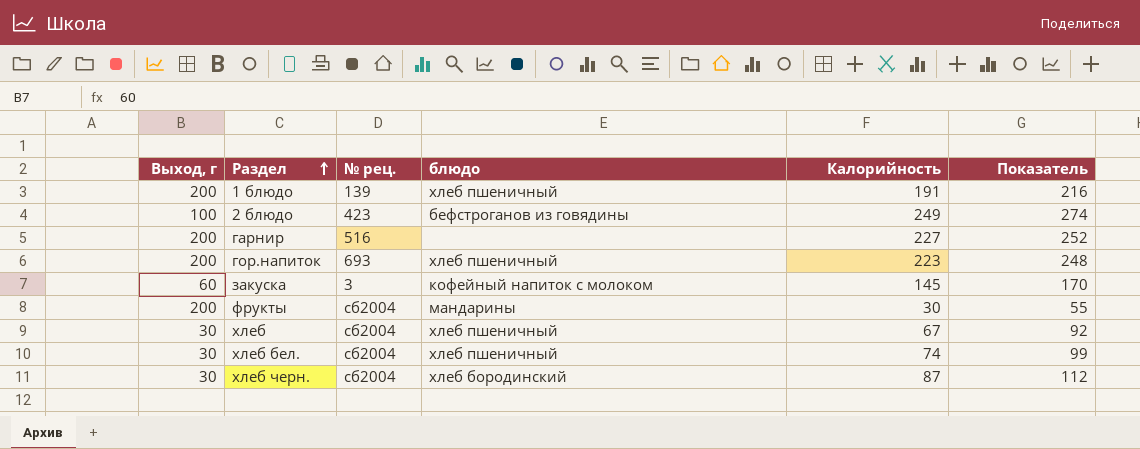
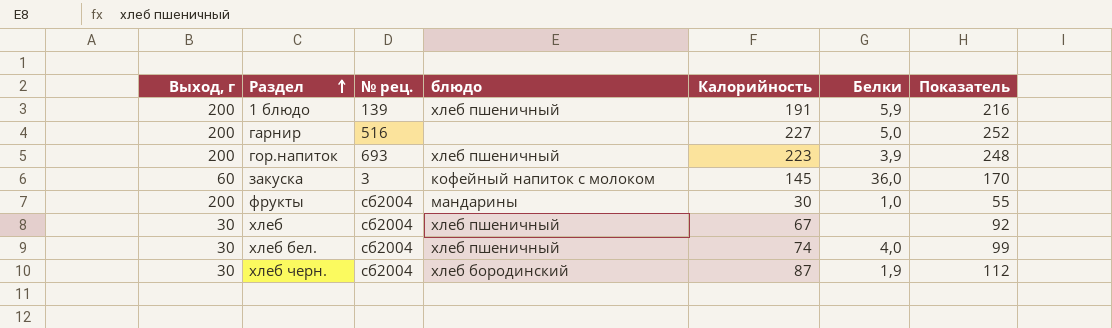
column Белки | position: none -> 6
row 2 блюдо: 100 | 423 | бефстроганов из говядины | 249 | 274 -> none

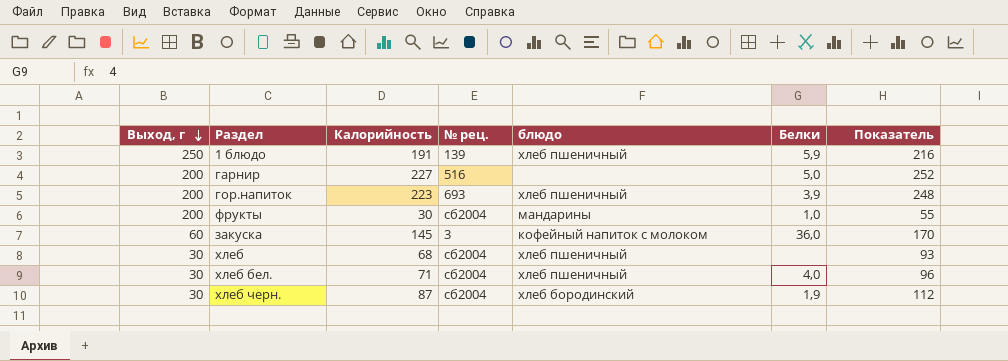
row order: Раздел ascending -> Выход, г descending
column Калорийность | position: 5 -> 3
1 блюдо | Выход, г: 200 -> 250
хлеб | Калорийность: 67 -> 68
хлеб | Показатель: 92 -> 93
хлеб бел. | Калорийность: 74 -> 71
хлеб бел. | Показатель: 99 -> 96

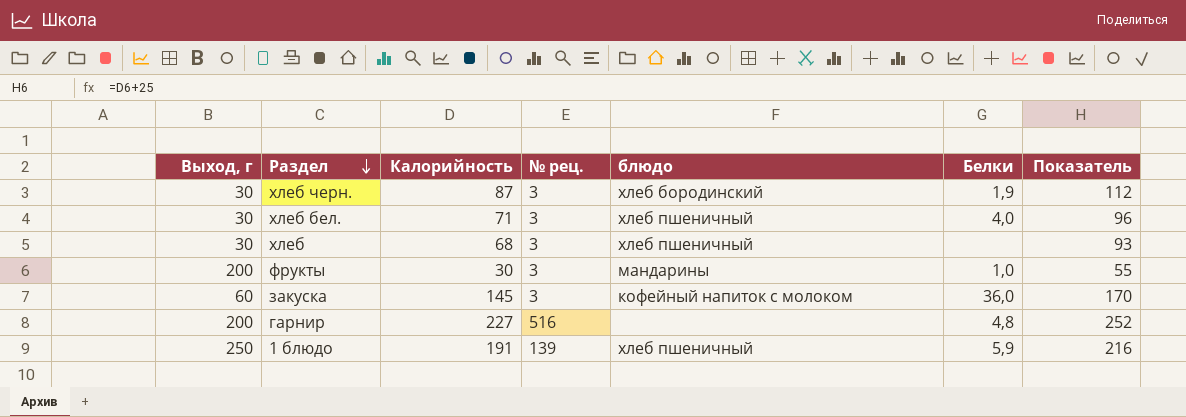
row order: Выход, г descending -> Раздел descending
row гор.напиток: 200 | 223 | 693 | хлеб пшеничный | 3,9 | 248 -> none
хлеб черн. | № рец.: сб2004 -> 3
хлеб бел. | № рец.: сб2004 -> 3
хлеб | № рец.: сб2004 -> 3
фрукты | № рец.: сб2004 -> 3
гарнир | Белки: 5,0 -> 4,8

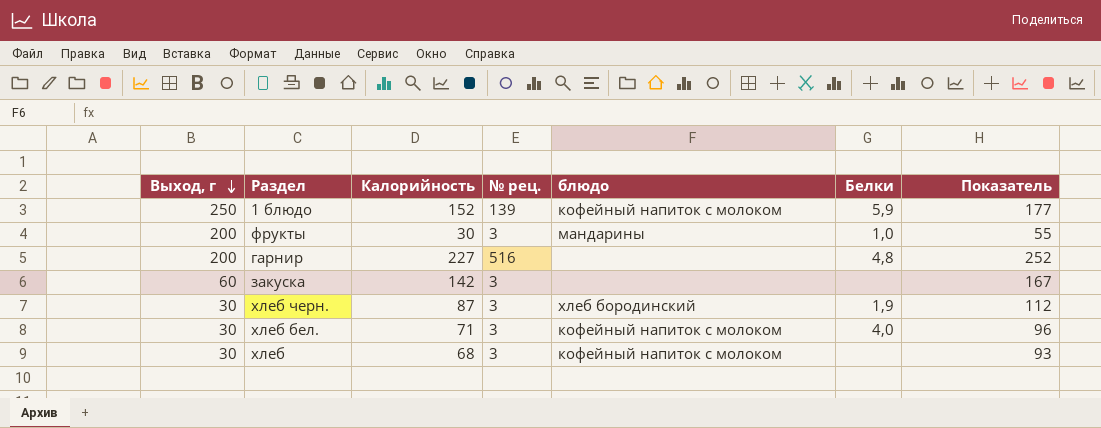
row order: Раздел descending -> Выход, г descending
1 блюдо | Калорийность: 191 -> 152
1 блюдо | блюдо: хлеб пшеничный -> кофейный напиток с молоком
1 блюдо | Показатель: 216 -> 177
закуска | Калорийность: 145 -> 142
закуска | блюдо: кофейный напиток с молоком -> none
закуска | Белки: 36,0 -> none
закуска | Показатель: 170 -> 167
хлеб бел. | блюдо: хлеб пшеничный -> кофейный напиток с молоком
хлеб | блюдо: хлеб пшеничный -> кофейный напиток с молоком

